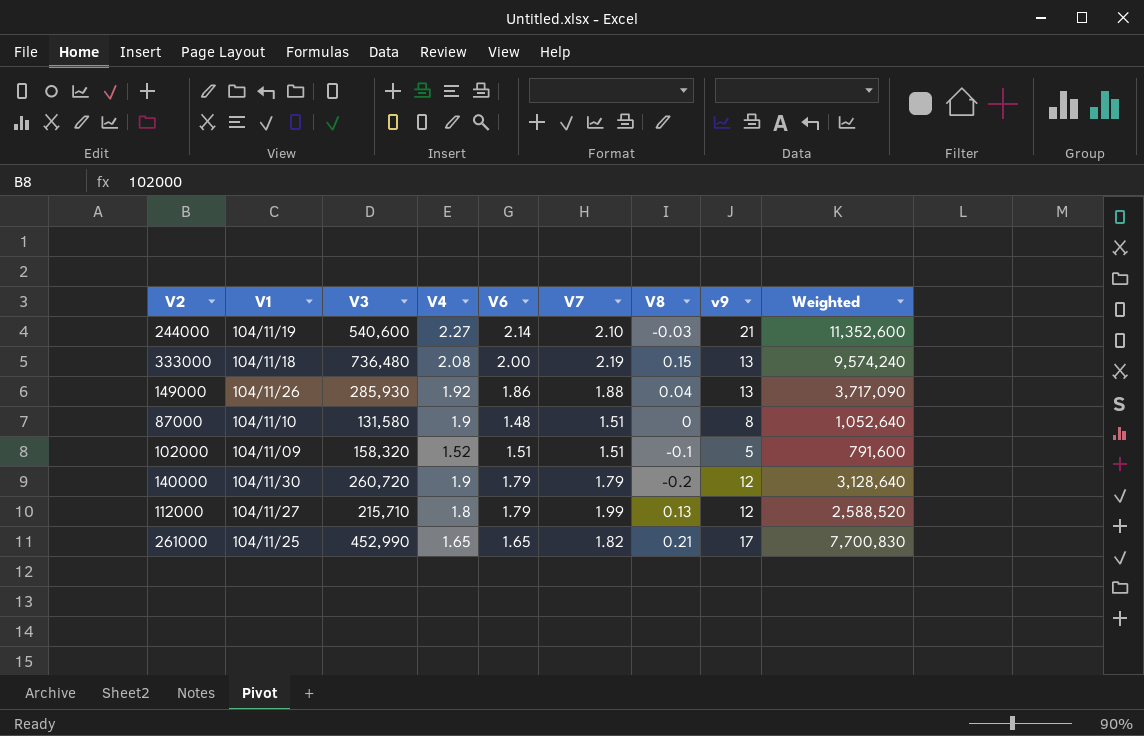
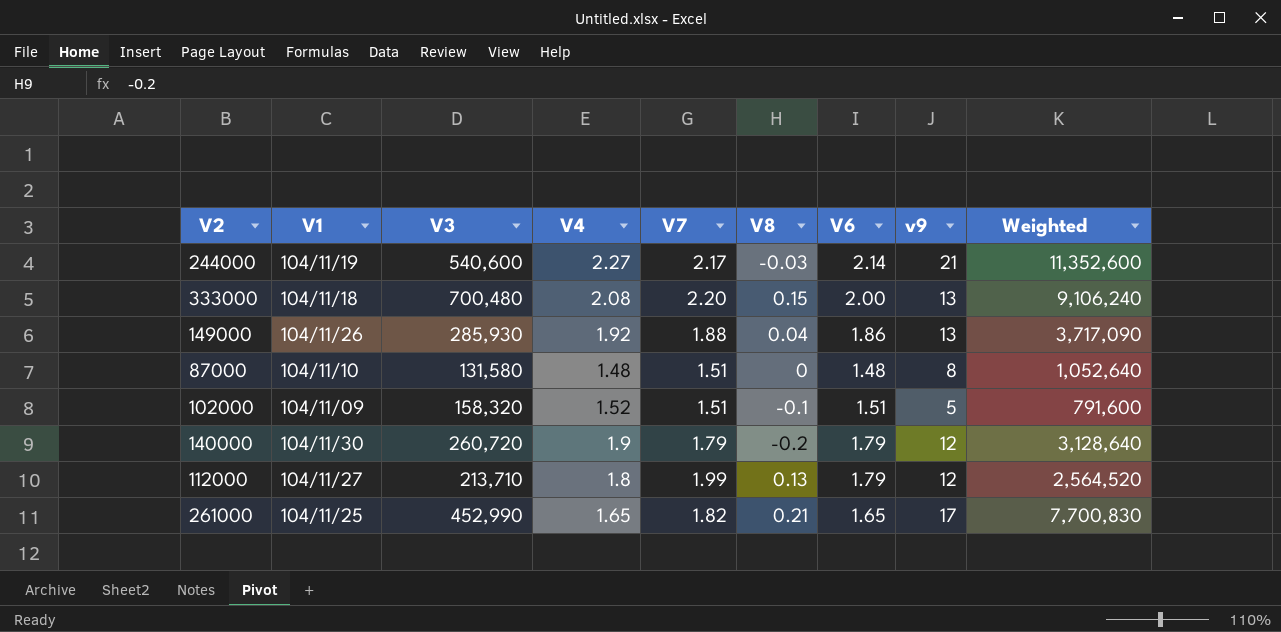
column V6 | position: 5 -> 7
244000 | V7: 2.10 -> 2.17
333000 | V3: 736,480 -> 700,480
333000 | V7: 2.19 -> 2.20
333000 | Weighted: 9,574,240 -> 9,106,240
87000 | V4: 1.9 -> 1.48
112000 | V3: 215,710 -> 213,710
112000 | Weighted: 2,588,520 -> 2,564,520

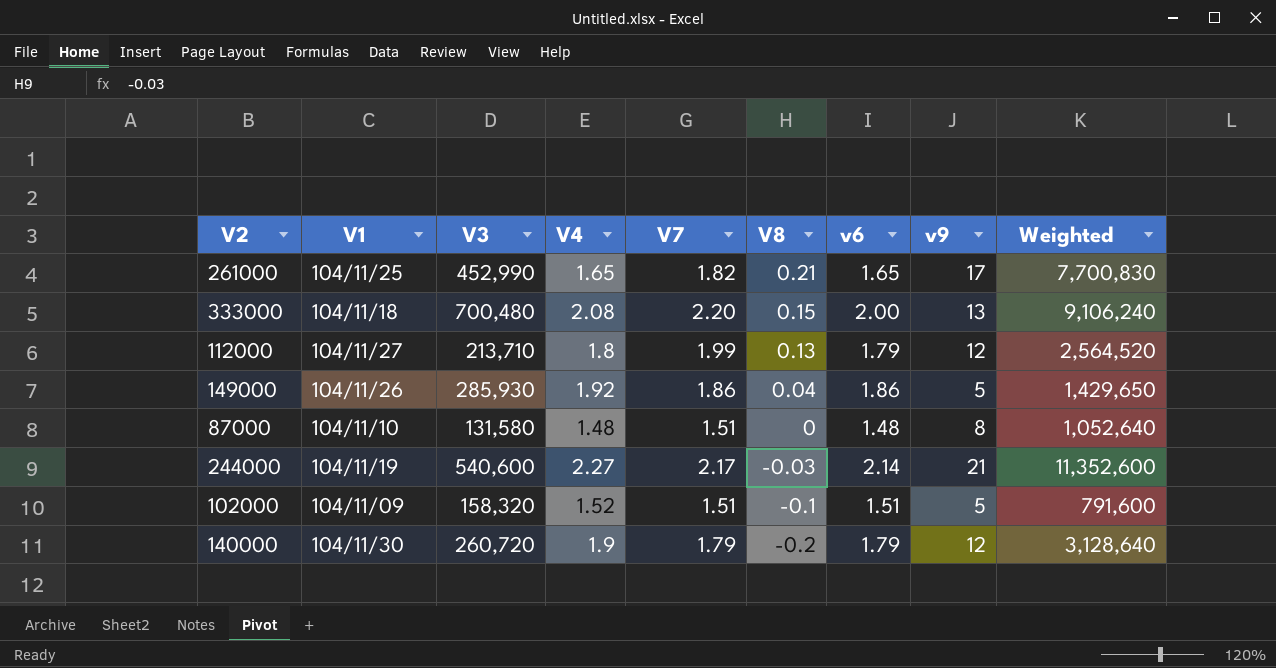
row order: none -> V8 descending
column name: V6 -> v6
149000 | V7: 1.88 -> 1.86
149000 | v9: 13 -> 5
149000 | Weighted: 3,717,090 -> 1,429,650

